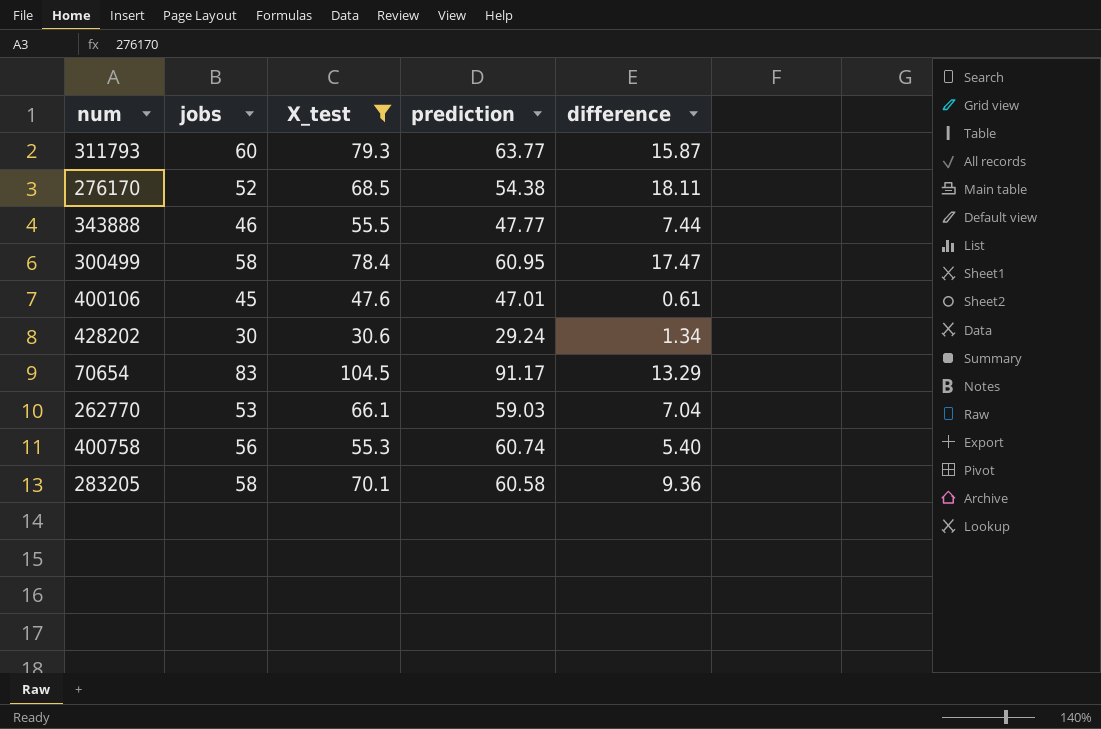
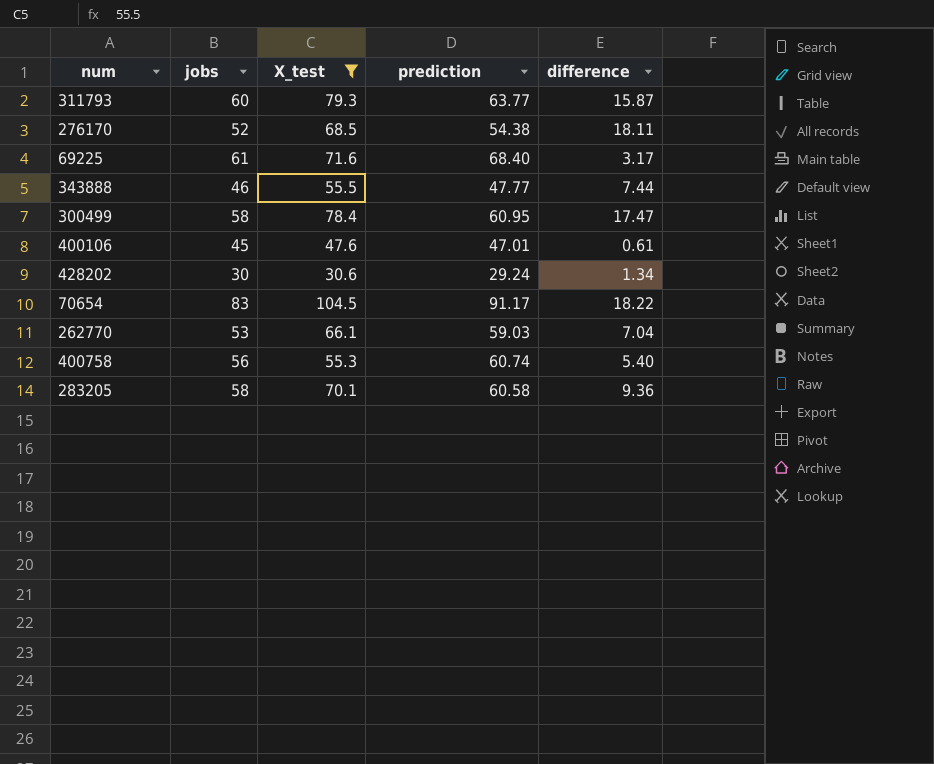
row 69225: none -> 61 | 71.6 | 68.40 | 3.17
70654 | difference: 13.29 -> 18.22

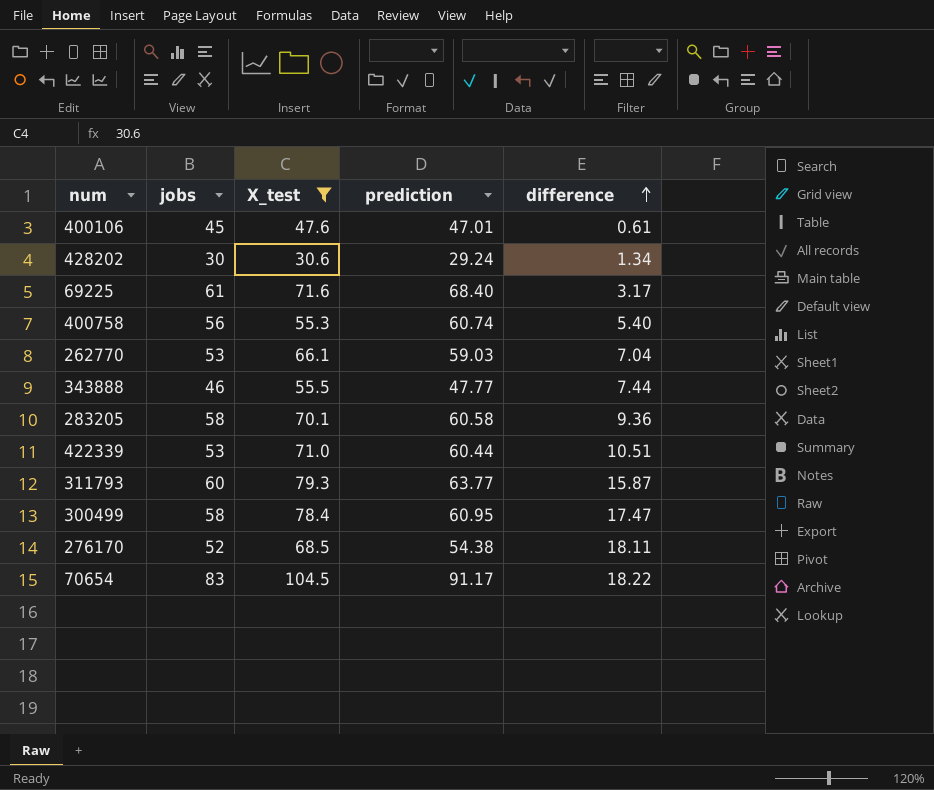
row order: none -> difference ascending
row 422339: none -> 53 | 71.0 | 60.44 | 10.51

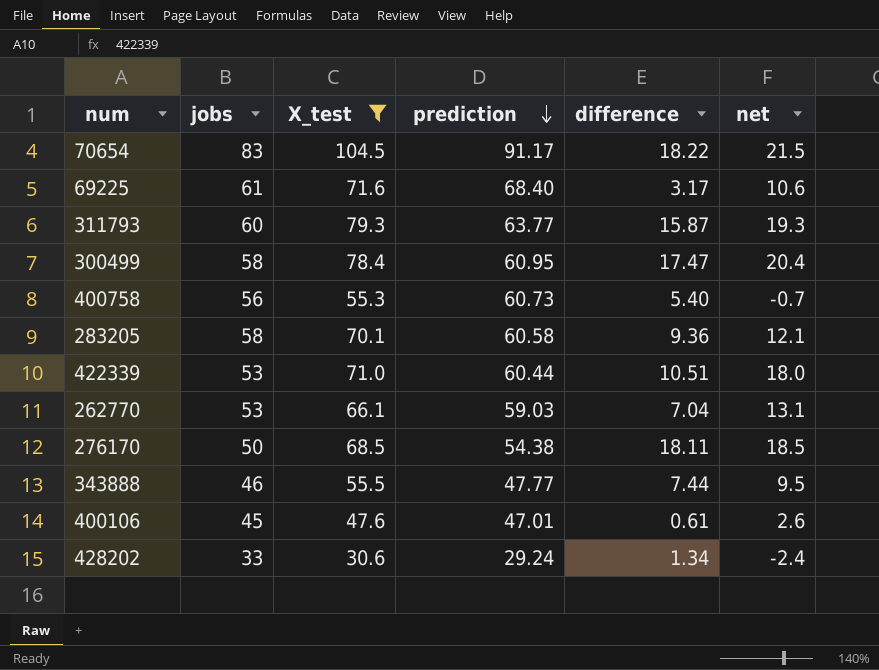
row order: difference ascending -> prediction descending
column net | formula: none -> [X_test] - [jobs]
400758 | prediction: 60.74 -> 60.73
276170 | jobs: 52 -> 50
428202 | jobs: 30 -> 33

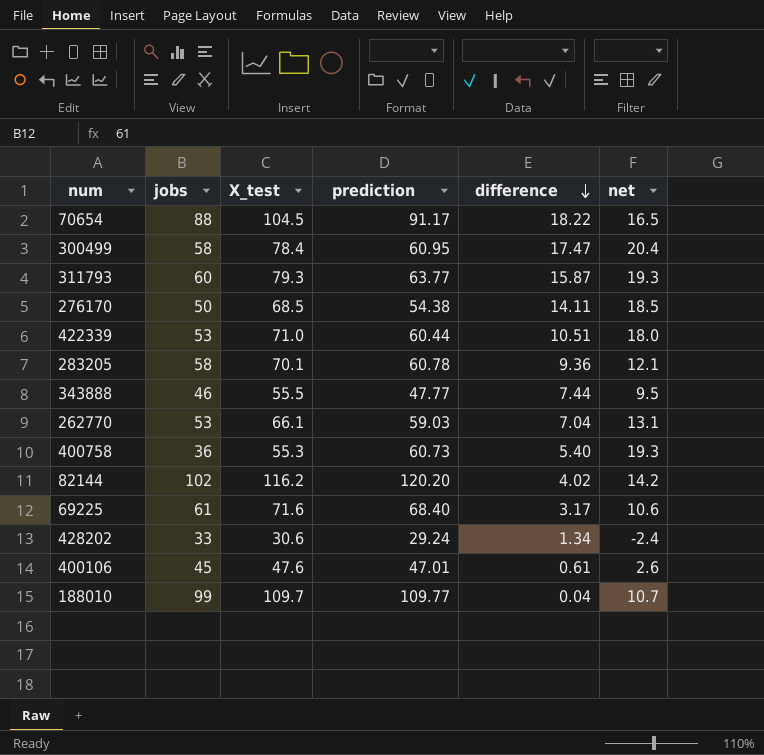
filter: X_test <= 104.5 -> none
row order: prediction descending -> difference descending
70654 | jobs: 83 -> 88
70654 | net: 21.5 -> 16.5
276170 | difference: 18.11 -> 14.11
283205 | prediction: 60.58 -> 60.78
400758 | jobs: 56 -> 36
400758 | net: -0.7 -> 19.3

